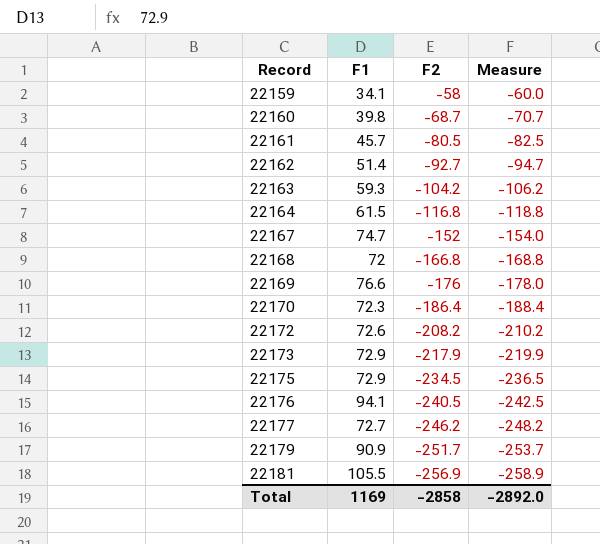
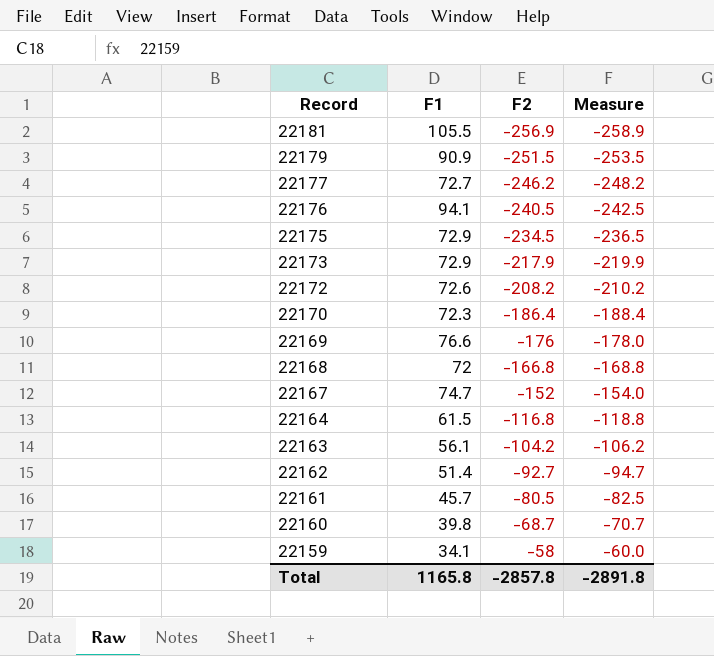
row order: Record ascending -> Record descending
22179 | F2: -251.7 -> -251.5
22179 | Measure: -253.7 -> -253.5
22163 | F1: 59.3 -> 56.1
Total | F1: 1169 -> 1165.8
Total | F2: -2858 -> -2857.8
Total | Measure: -2892.0 -> -2891.8

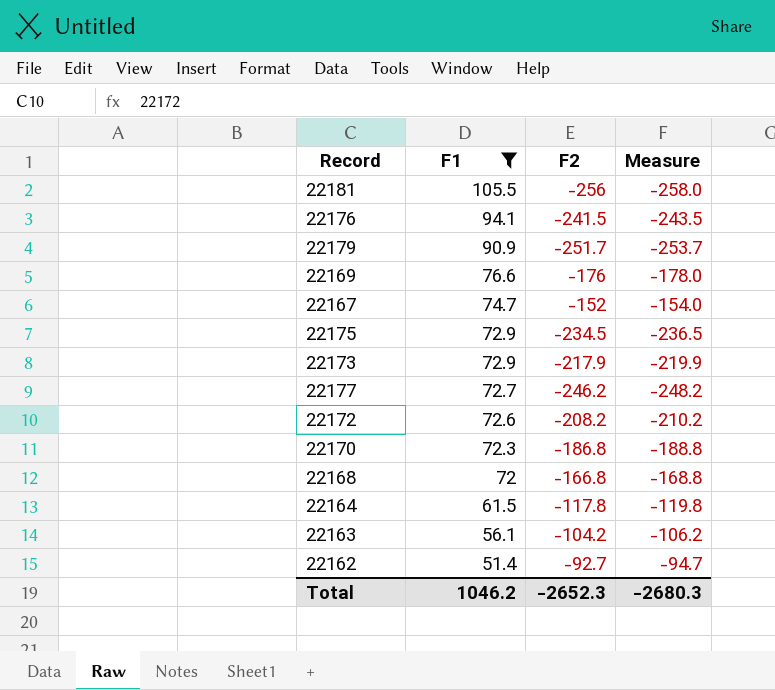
filter: none -> F1 >= 51.4
row order: Record descending -> F1 descending
22181 | F2: -256.9 -> -256
22181 | Measure: -258.9 -> -258.0
22176 | F2: -240.5 -> -241.5
22176 | Measure: -242.5 -> -243.5
22179 | F2: -251.5 -> -251.7
22179 | Measure: -253.5 -> -253.7
22170 | F2: -186.4 -> -186.8
22170 | Measure: -188.4 -> -188.8
22164 | F2: -116.8 -> -117.8
22164 | Measure: -118.8 -> -119.8
Total | F1: 1165.8 -> 1046.2
Total | F2: -2857.8 -> -2652.3
Total | Measure: -2891.8 -> -2680.3

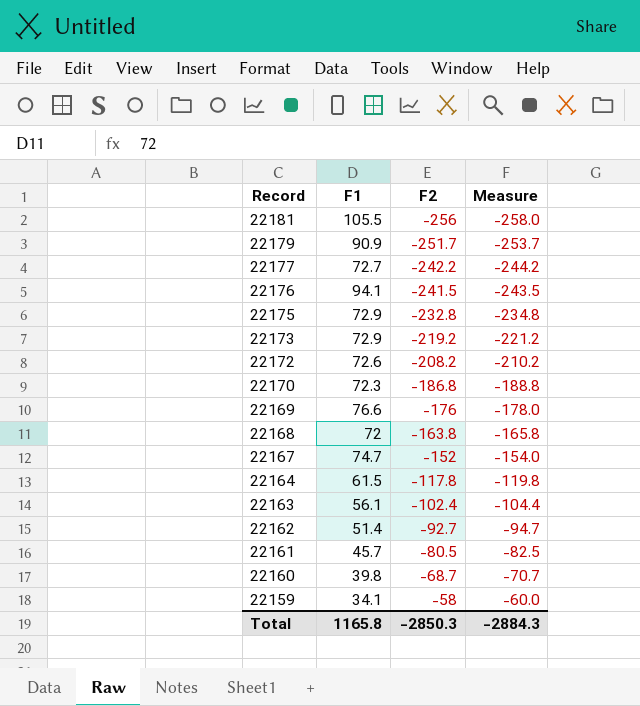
filter: F1 >= 51.4 -> none
row order: F1 descending -> Record descending
22177 | F2: -246.2 -> -242.2
22177 | Measure: -248.2 -> -244.2
22175 | F2: -234.5 -> -232.8
22175 | Measure: -236.5 -> -234.8
22173 | F2: -217.9 -> -219.2
22173 | Measure: -219.9 -> -221.2
22168 | F2: -166.8 -> -163.8
22168 | Measure: -168.8 -> -165.8
22163 | F2: -104.2 -> -102.4
22163 | Measure: -106.2 -> -104.4
Total | F1: 1046.2 -> 1165.8
Total | F2: -2652.3 -> -2850.3
Total | Measure: -2680.3 -> -2884.3

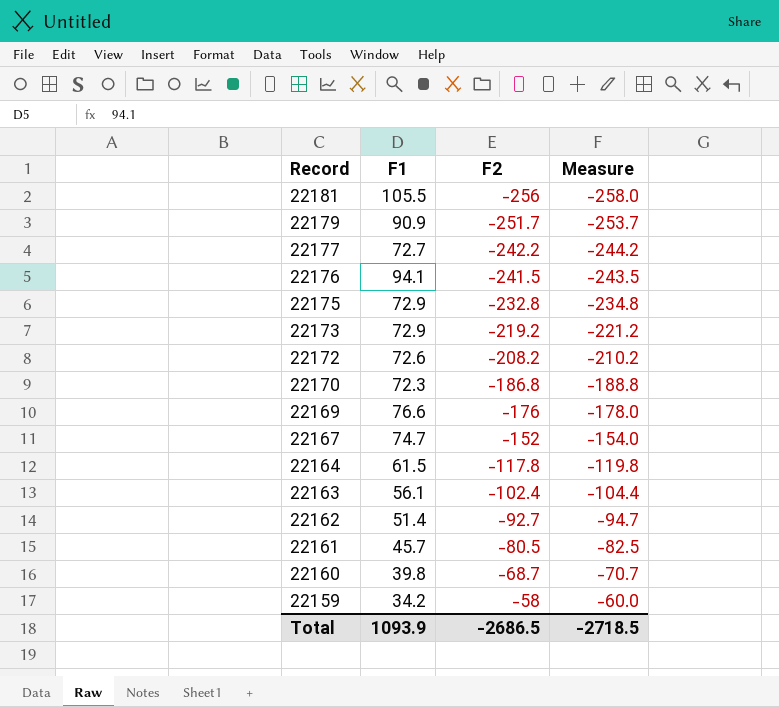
row 22168: 72 | -163.8 | -165.8 -> none
22159 | F1: 34.1 -> 34.2
Total | F1: 1165.8 -> 1093.9
Total | F2: -2850.3 -> -2686.5
Total | Measure: -2884.3 -> -2718.5

